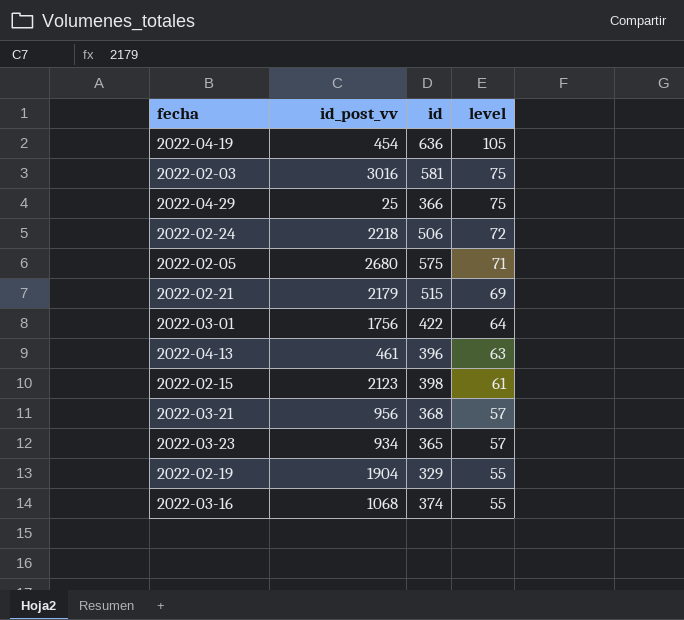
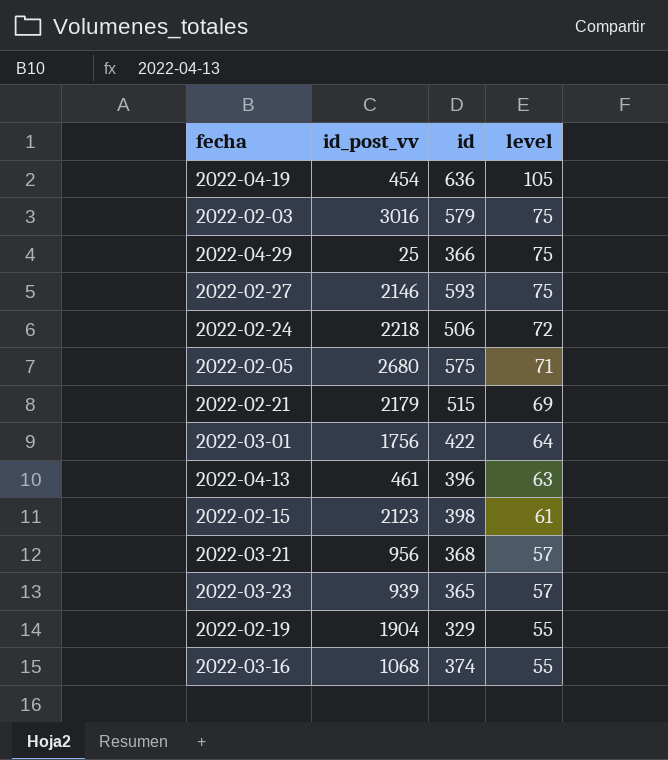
2022-02-03 | id: 581 -> 579
row 2022-02-27: none -> 2146 | 593 | 75
2022-03-23 | id_post_vv: 934 -> 939

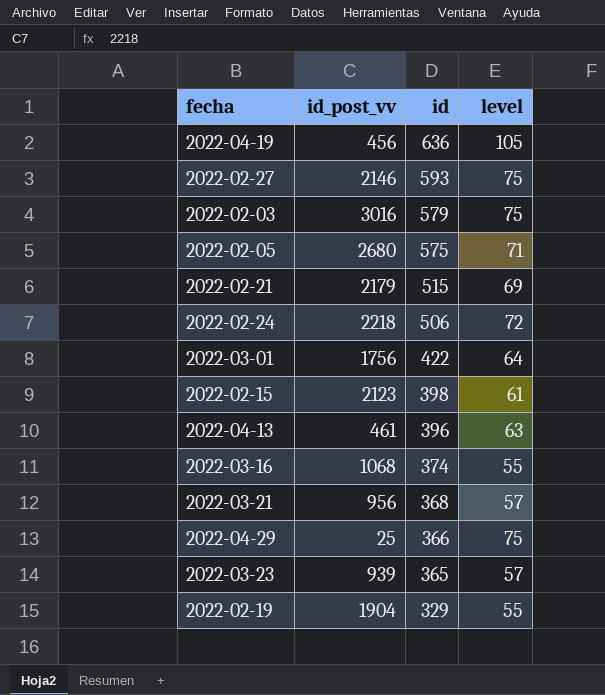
row order: level descending -> id descending
2022-04-19 | id_post_vv: 454 -> 456

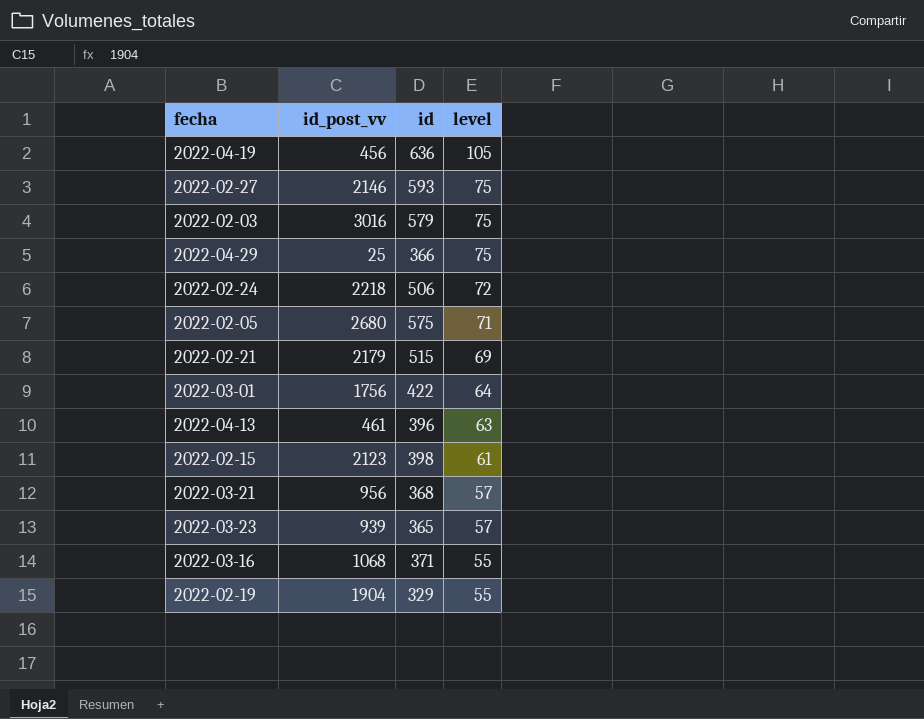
row order: id descending -> level descending
2022-03-16 | id: 374 -> 371

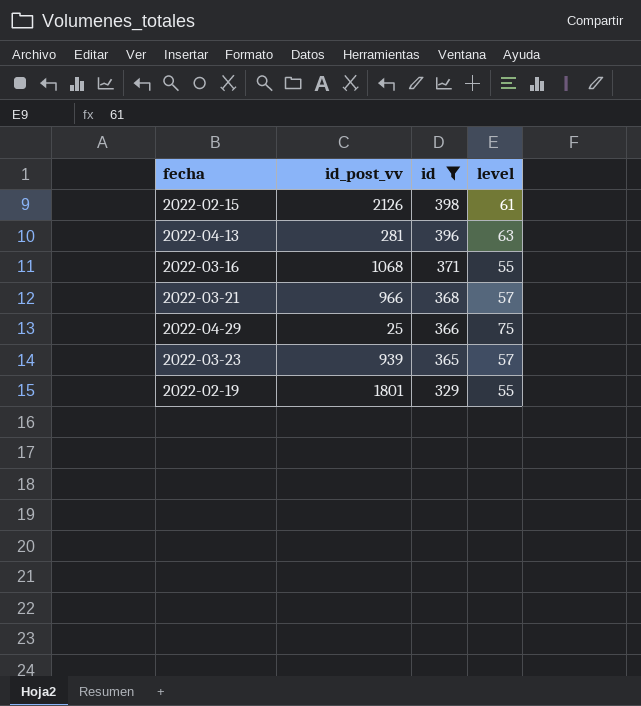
filter: none -> id <= 398
row order: level descending -> id descending
2022-02-15 | id_post_vv: 2123 -> 2126
2022-04-13 | id_post_vv: 461 -> 281
2022-03-21 | id_post_vv: 956 -> 966
2022-02-19 | id_post_vv: 1904 -> 1801

